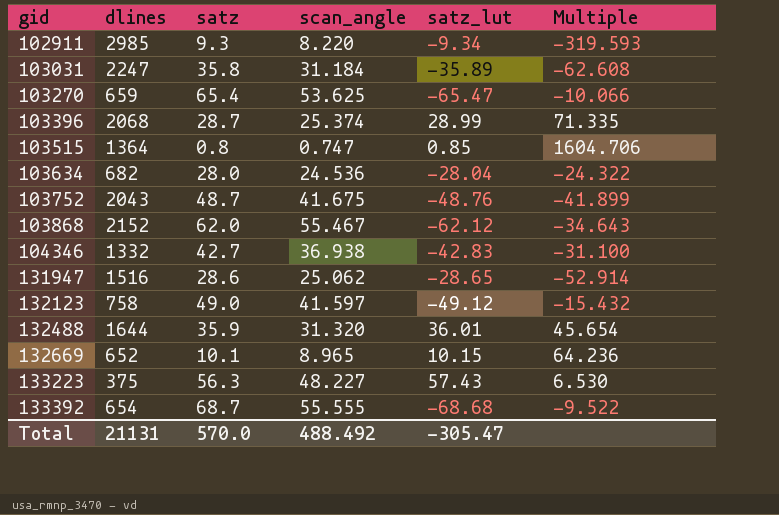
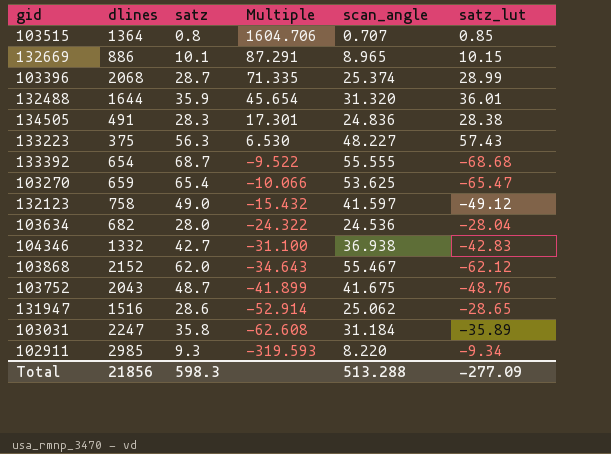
row order: gid ascending -> Multiple descending
column Multiple | position: 6 -> 4
103515 | scan_angle: 0.747 -> 0.707
132669 | dlines: 652 -> 886
132669 | Multiple: 64.236 -> 87.291
row 134505: none -> 491 | 28.3 | 17.301 | 24.836 | 28.38
Total | dlines: 21131 -> 21856
Total | satz: 570.0 -> 598.3
Total | scan_angle: 488.492 -> 513.288
Total | satz_lut: -305.47 -> -277.09

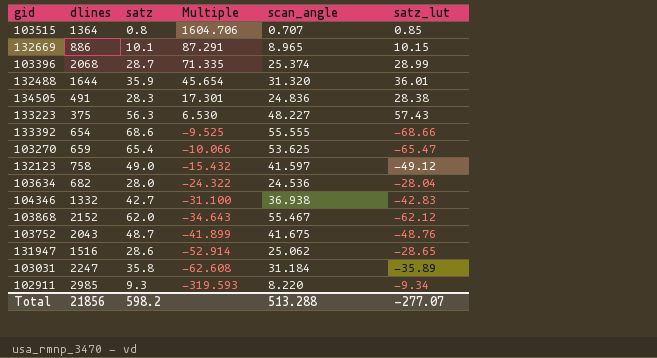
133392 | satz: 68.7 -> 68.6
133392 | Multiple: -9.522 -> -9.525
133392 | satz_lut: -68.68 -> -68.66
Total | satz: 598.3 -> 598.2
Total | satz_lut: -277.09 -> -277.07

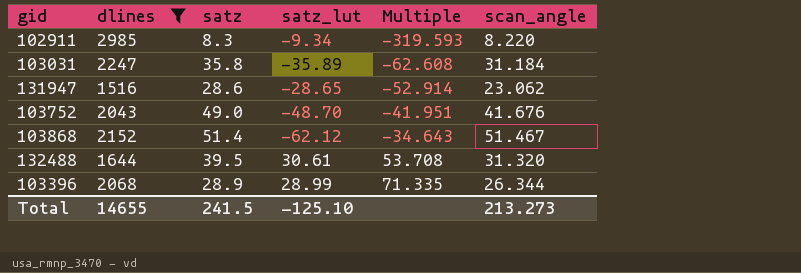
filter: none -> dlines >= 1516
row order: Multiple descending -> Multiple ascending
column satz_lut | position: 6 -> 4
102911 | satz: 9.3 -> 8.3
131947 | scan_angle: 25.062 -> 23.062
103752 | satz: 48.7 -> 49.0
103752 | satz_lut: -48.76 -> -48.70
103752 | Multiple: -41.899 -> -41.951
103752 | scan_angle: 41.675 -> 41.676
103868 | satz: 62.0 -> 51.4
103868 | scan_angle: 55.467 -> 51.467
132488 | satz: 35.9 -> 39.5
132488 | satz_lut: 36.01 -> 30.61
132488 | Multiple: 45.654 -> 53.708
103396 | satz: 28.7 -> 28.9
103396 | scan_angle: 25.374 -> 26.344
Total | dlines: 21856 -> 14655
Total | satz: 598.2 -> 241.5
Total | satz_lut: -277.07 -> -125.10
Total | scan_angle: 513.288 -> 213.273

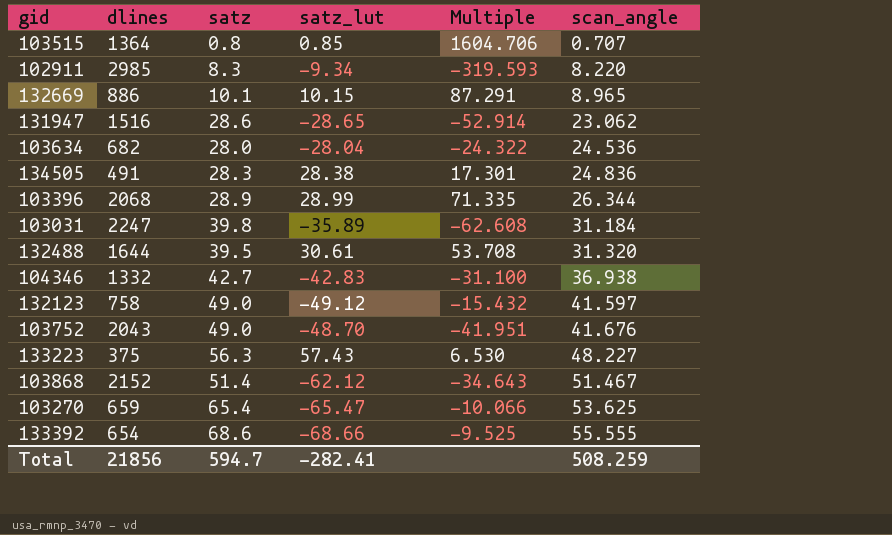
filter: dlines >= 1516 -> none
row order: Multiple ascending -> scan_angle ascending
103031 | satz: 35.8 -> 39.8
Total | dlines: 14655 -> 21856
Total | satz: 241.5 -> 594.7
Total | satz_lut: -125.10 -> -282.41
Total | scan_angle: 213.273 -> 508.259

